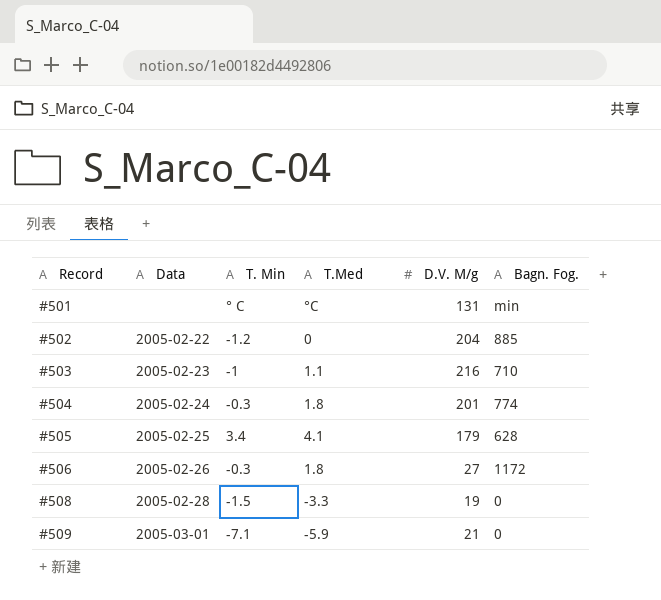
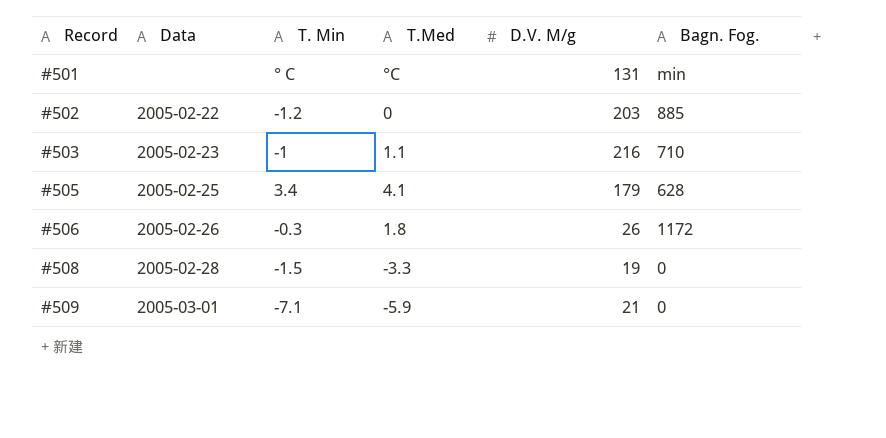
row #504: 2005-02-24 | -0.3 | 1.8 | 201 | 774 -> none
#502 | D.V. M/g: 204 -> 203
#506 | D.V. M/g: 27 -> 26

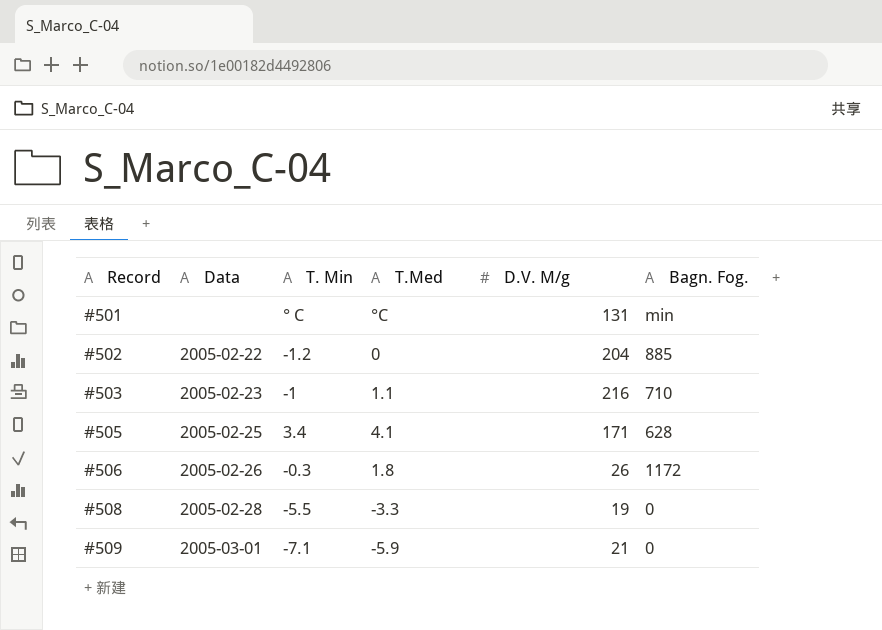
#502 | D.V. M/g: 203 -> 204
#505 | D.V. M/g: 179 -> 171
#508 | T. Min: -1.5 -> -5.5

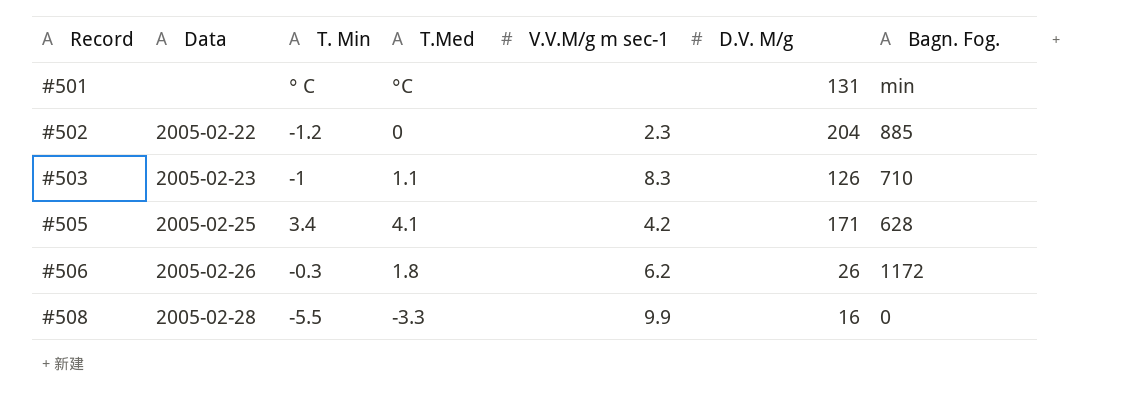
column V.V.M/g m sec-1 | position: none -> 5
row #509: 2005-03-01 | -7.1 | -5.9 | 21 | 0 -> none
#503 | D.V. M/g: 216 -> 126
#508 | D.V. M/g: 19 -> 16

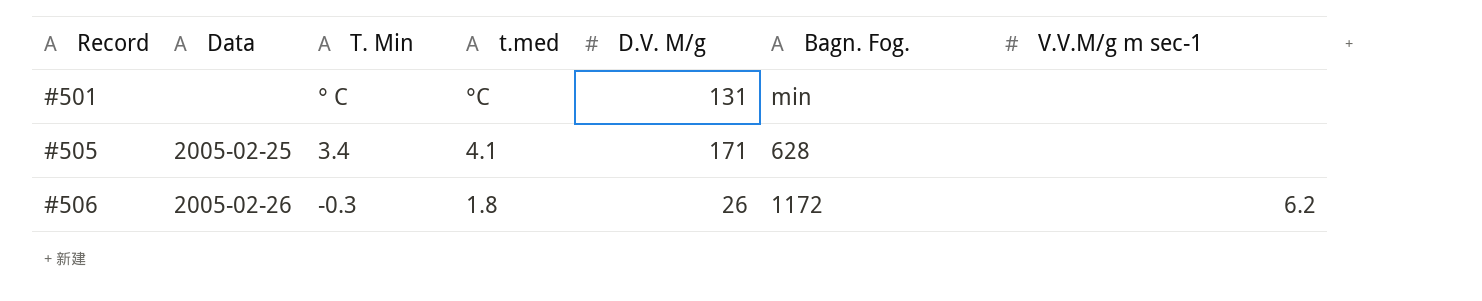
column name: T.Med -> t.med
column V.V.M/g m sec-1 | position: 5 -> 7
row #502: 2005-02-22 | -1.2 | 0 | 2.3 | 204 | 885 -> none
row #503: 2005-02-23 | -1 | 1.1 | 8.3 | 126 | 710 -> none
row #508: 2005-02-28 | -5.5 | -3.3 | 9.9 | 16 | 0 -> none
#505 | V.V.M/g m sec-1: 4.2 -> none

